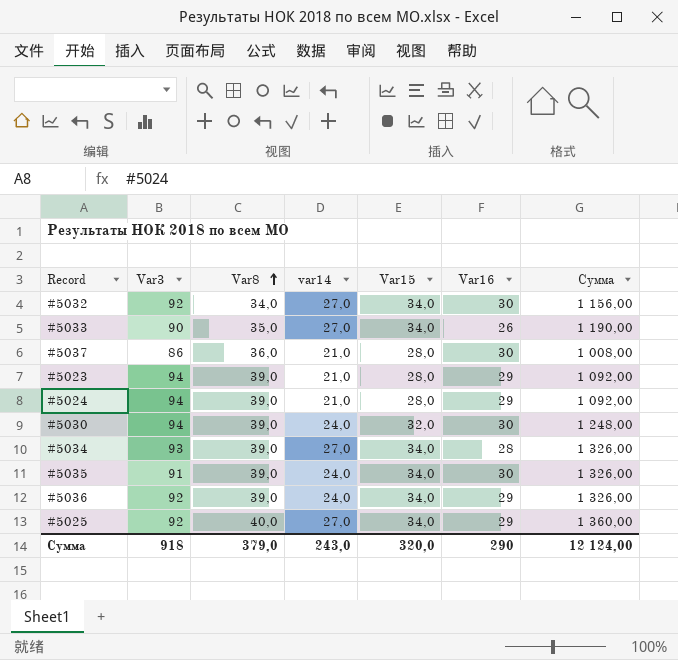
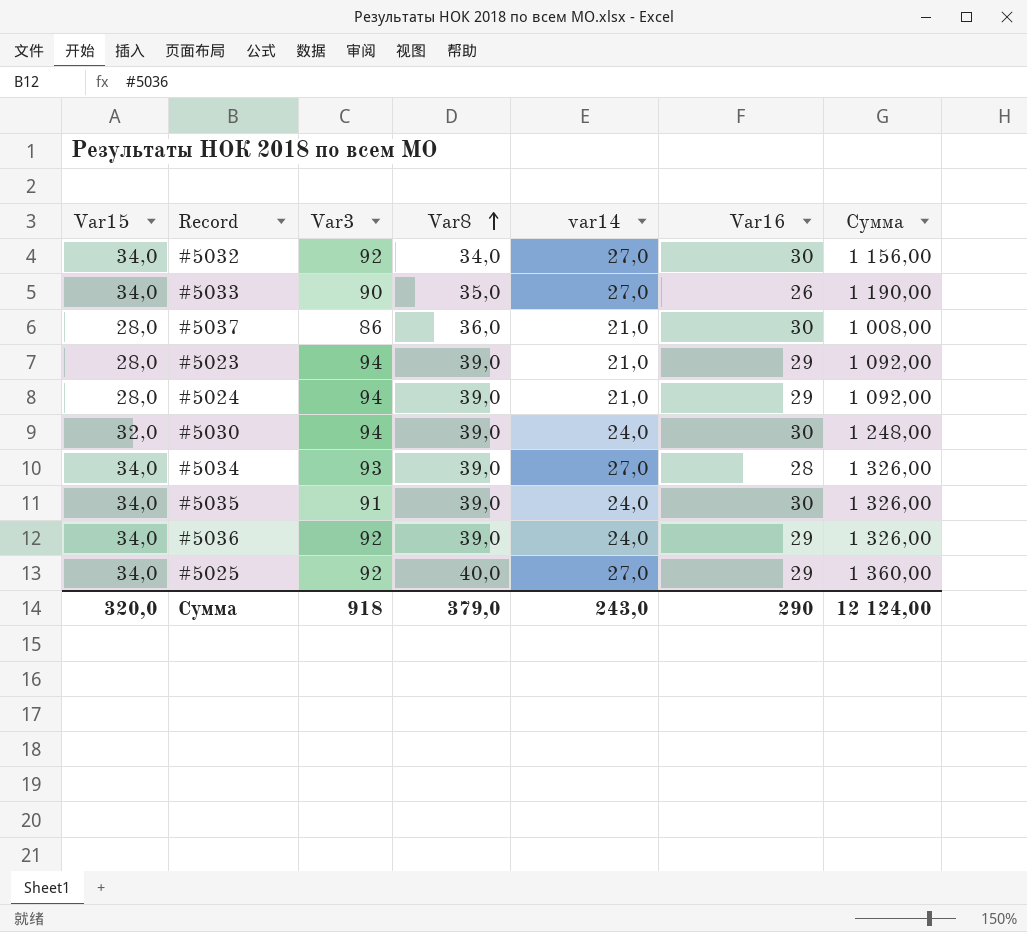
column Var15 | position: 5 -> 1

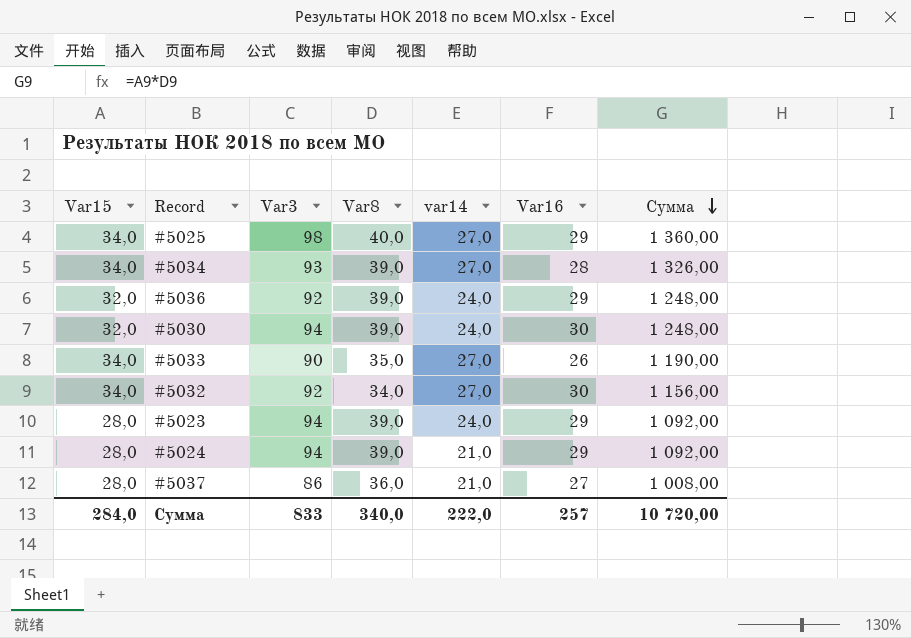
row order: Var8 ascending -> Сумма descending
row #5035: 34,0 | 91 | 39,0 | 24,0 | 30 | 1 326,00 -> none
#5025 | Var3: 92 -> 98
#5036 | Var15: 34,0 -> 32,0
#5036 | Сумма: 1 326,00 -> 1 248,00
#5023 | var14: 21,0 -> 24,0
#5037 | Var16: 30 -> 27
Сумма | Var15: 320,0 -> 284,0
Сумма | Var3: 918 -> 833
Сумма | Var8: 379,0 -> 340,0
Сумма | var14: 243,0 -> 222,0
Сумма | Var16: 290 -> 257
Сумма | Сумма: 12 124,00 -> 10 720,00

